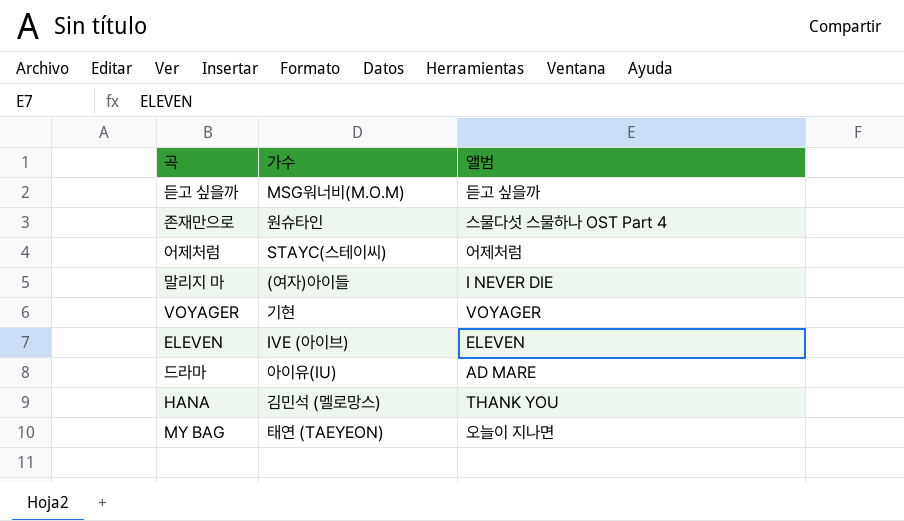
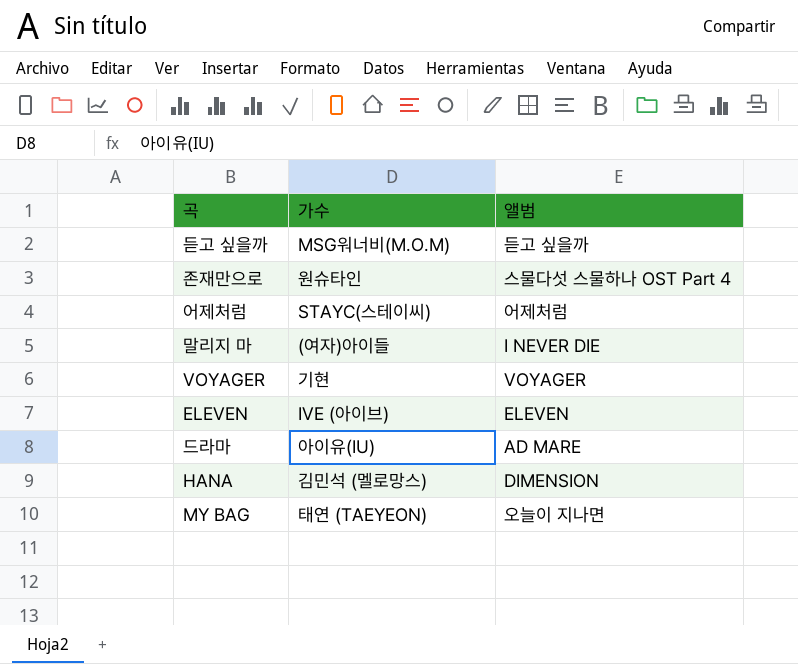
HANA | 앨범: THANK YOU -> DIMENSION

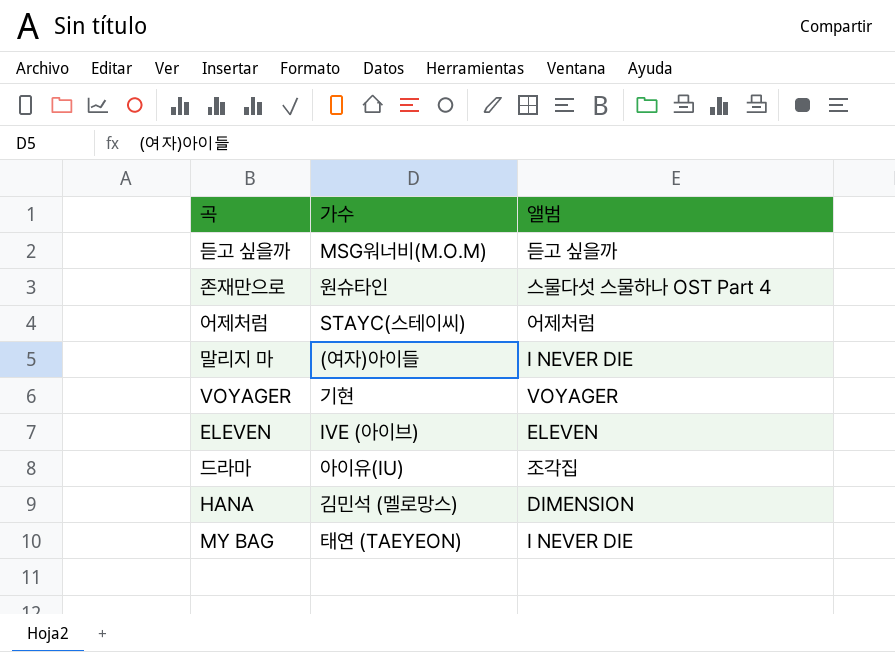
드라마 | 앨범: AD MARE -> 조각집
MY BAG | 앨범: 오늘이 지나면 -> I NEVER DIE

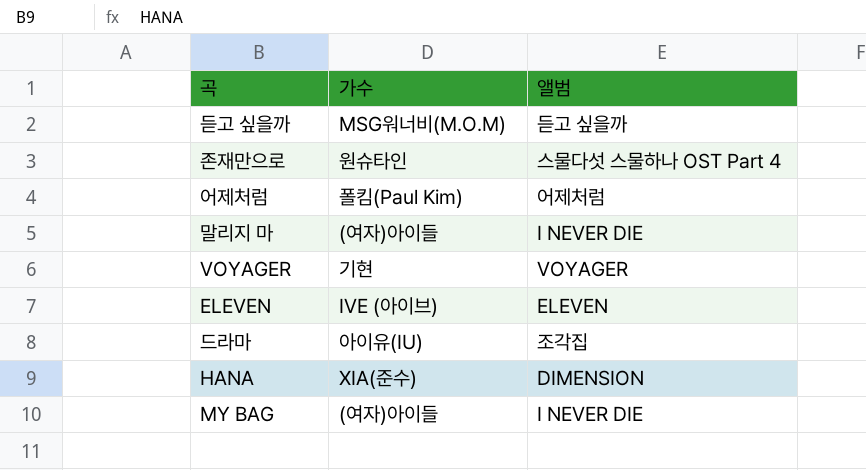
어제처럼 | 가수: STAYC(스테이씨) -> 폴킴(Paul Kim)
HANA | 가수: 김민석 (멜로망스) -> XIA(준수)
MY BAG | 가수: 태연 (TAEYEON) -> (여자)아이들

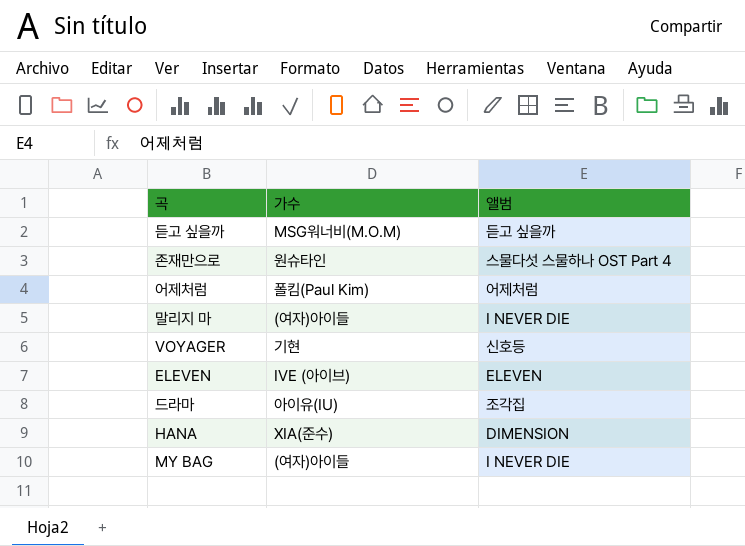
VOYAGER | 앨범: VOYAGER -> 신호등

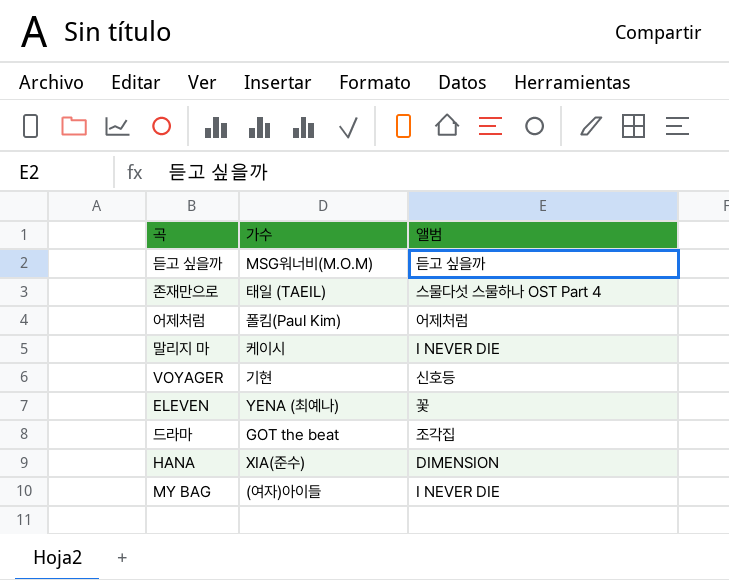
존재만으로 | 가수: 원슈타인 -> 태일 (TAEIL)
말리지 마 | 가수: (여자)아이들 -> 케이시
ELEVEN | 가수: IVE (아이브) -> YENA (최예나)
ELEVEN | 앨범: ELEVEN -> 꽃
드라마 | 가수: 아이유(IU) -> GOT the beat

